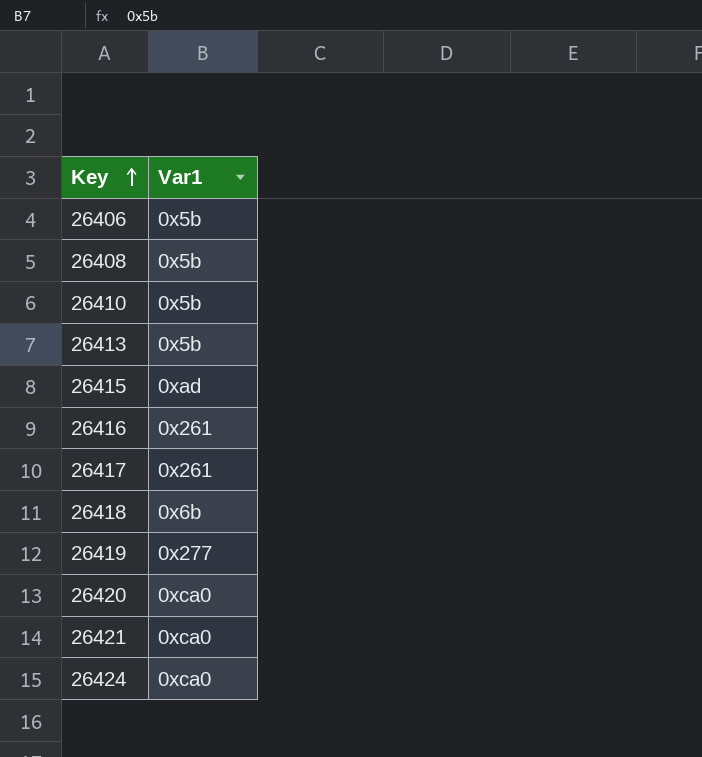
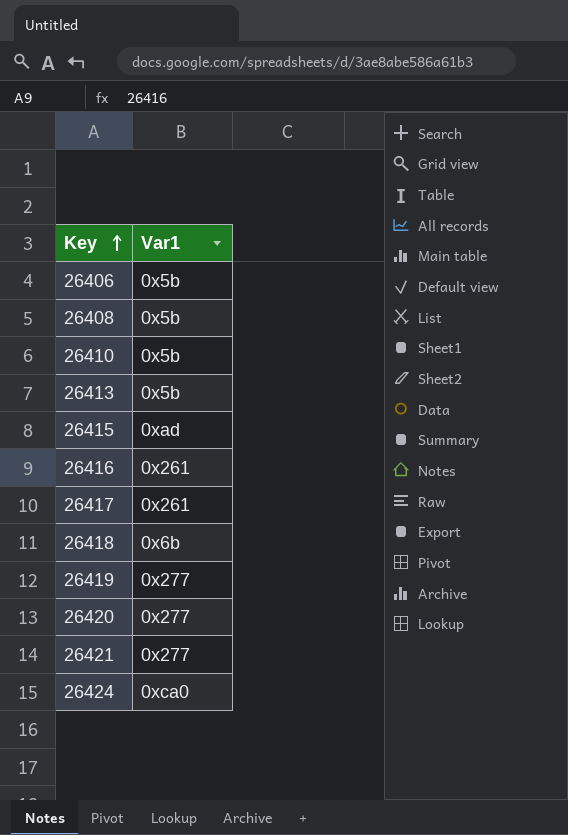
26420 | Var1: 0xca0 -> 0x277
26421 | Var1: 0xca0 -> 0x277

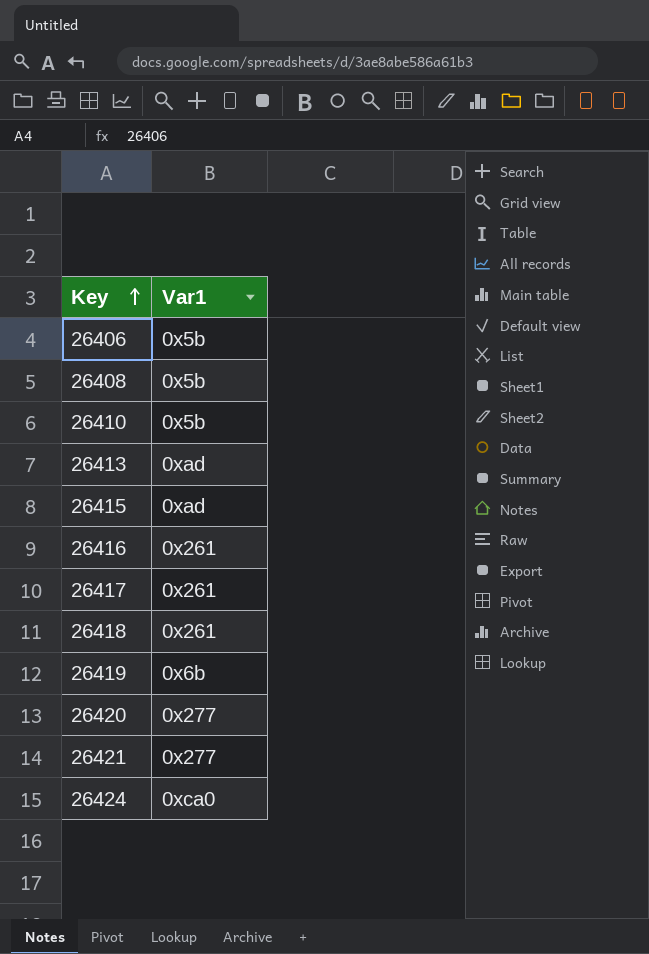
26413 | Var1: 0x5b -> 0xad
26418 | Var1: 0x6b -> 0x261
26419 | Var1: 0x277 -> 0x6b

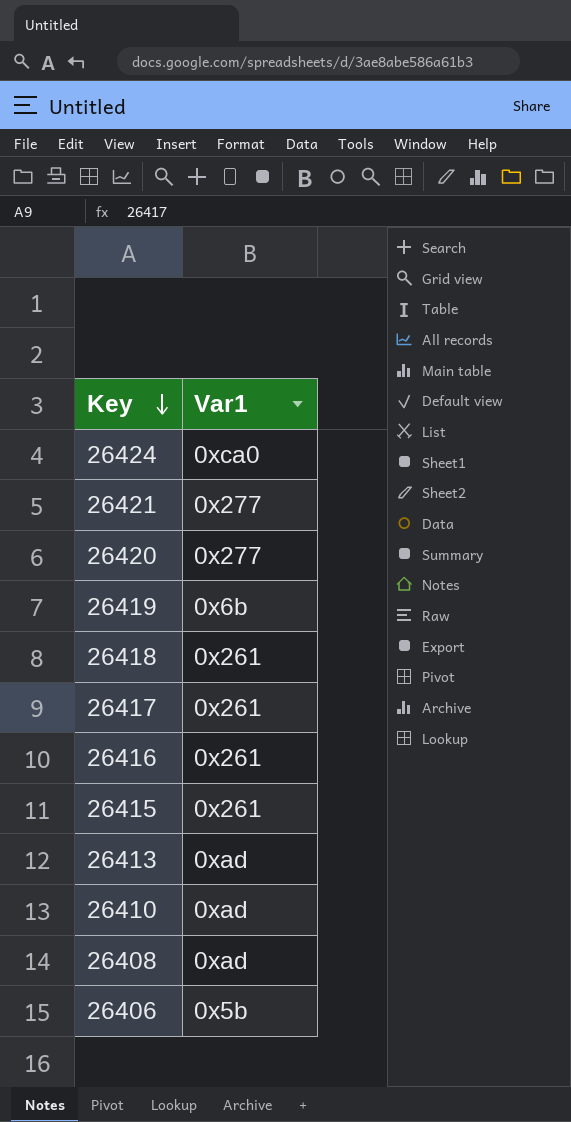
row order: Key ascending -> Key descending
26415 | Var1: 0xad -> 0x261
26410 | Var1: 0x5b -> 0xad
26408 | Var1: 0x5b -> 0xad

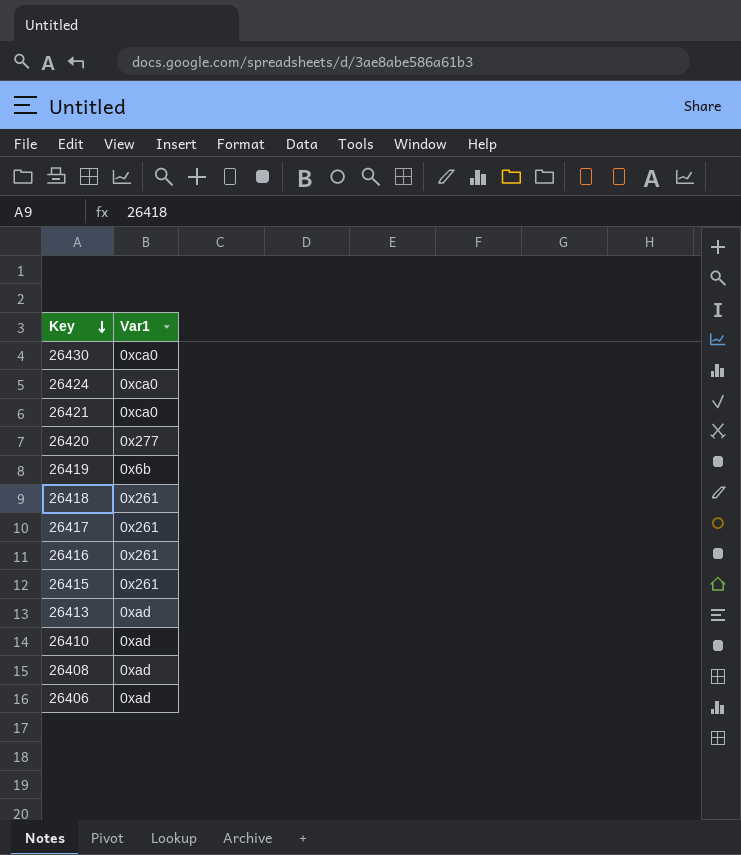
row 26430: none -> 0xca0
26421 | Var1: 0x277 -> 0xca0
26406 | Var1: 0x5b -> 0xad

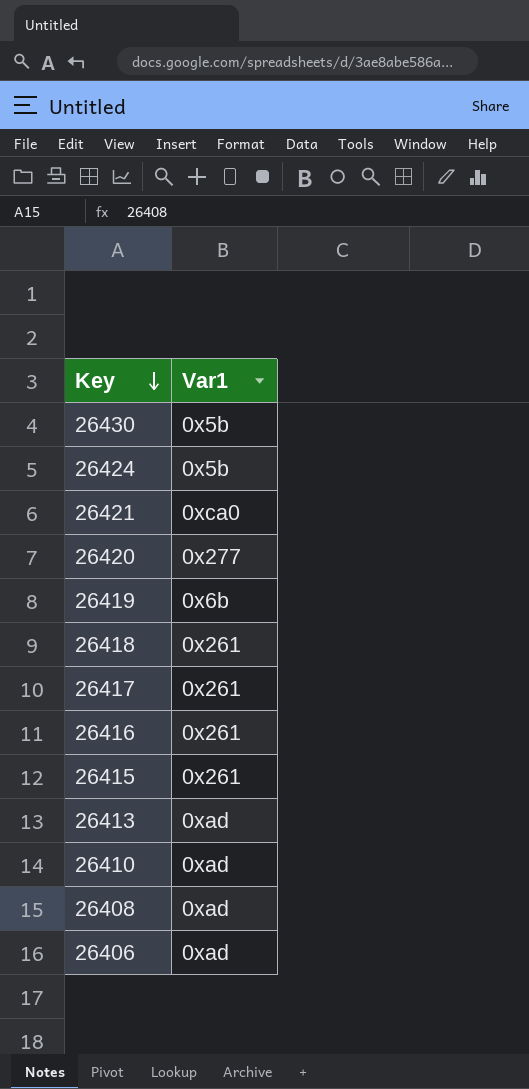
26430 | Var1: 0xca0 -> 0x5b
26424 | Var1: 0xca0 -> 0x5b

